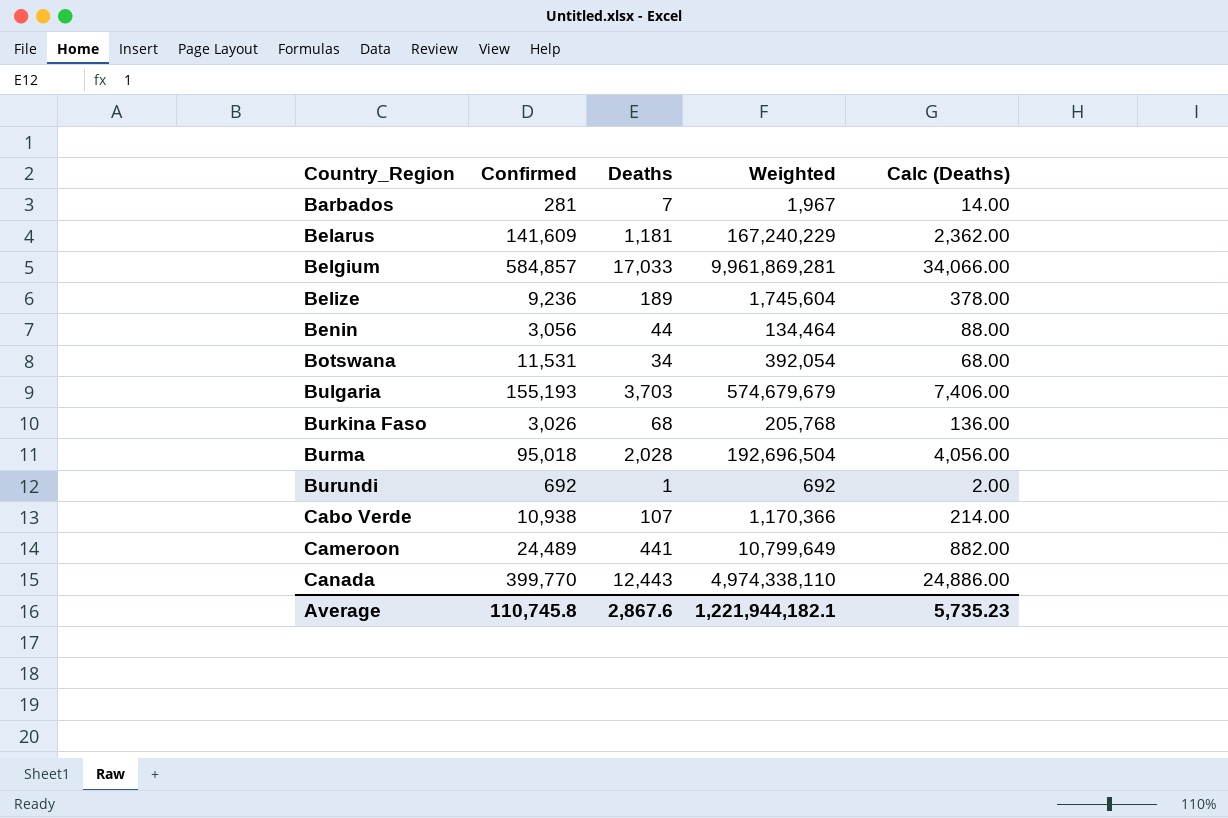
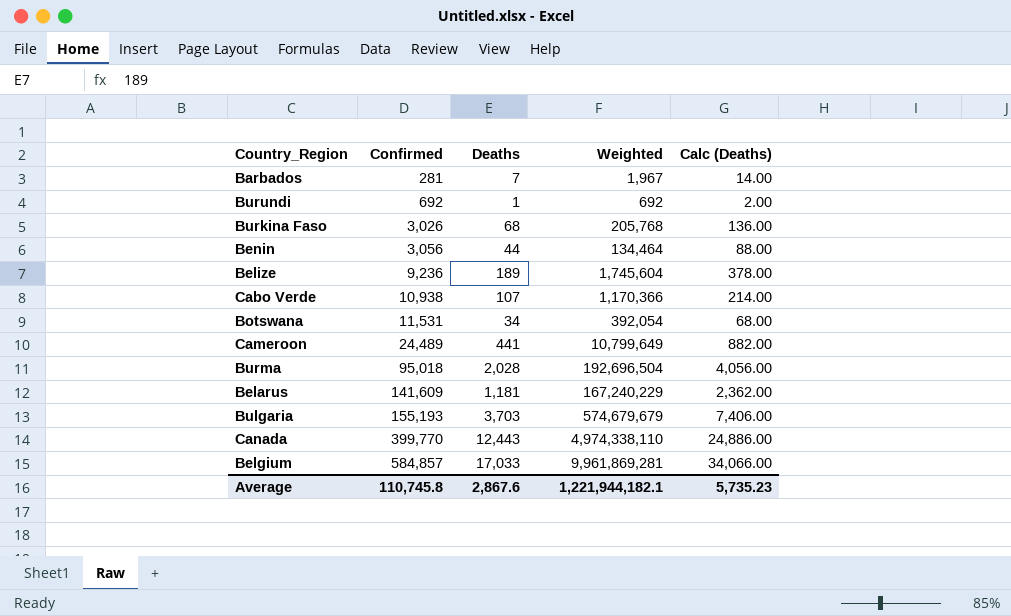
row order: Country_Region ascending -> Confirmed ascending

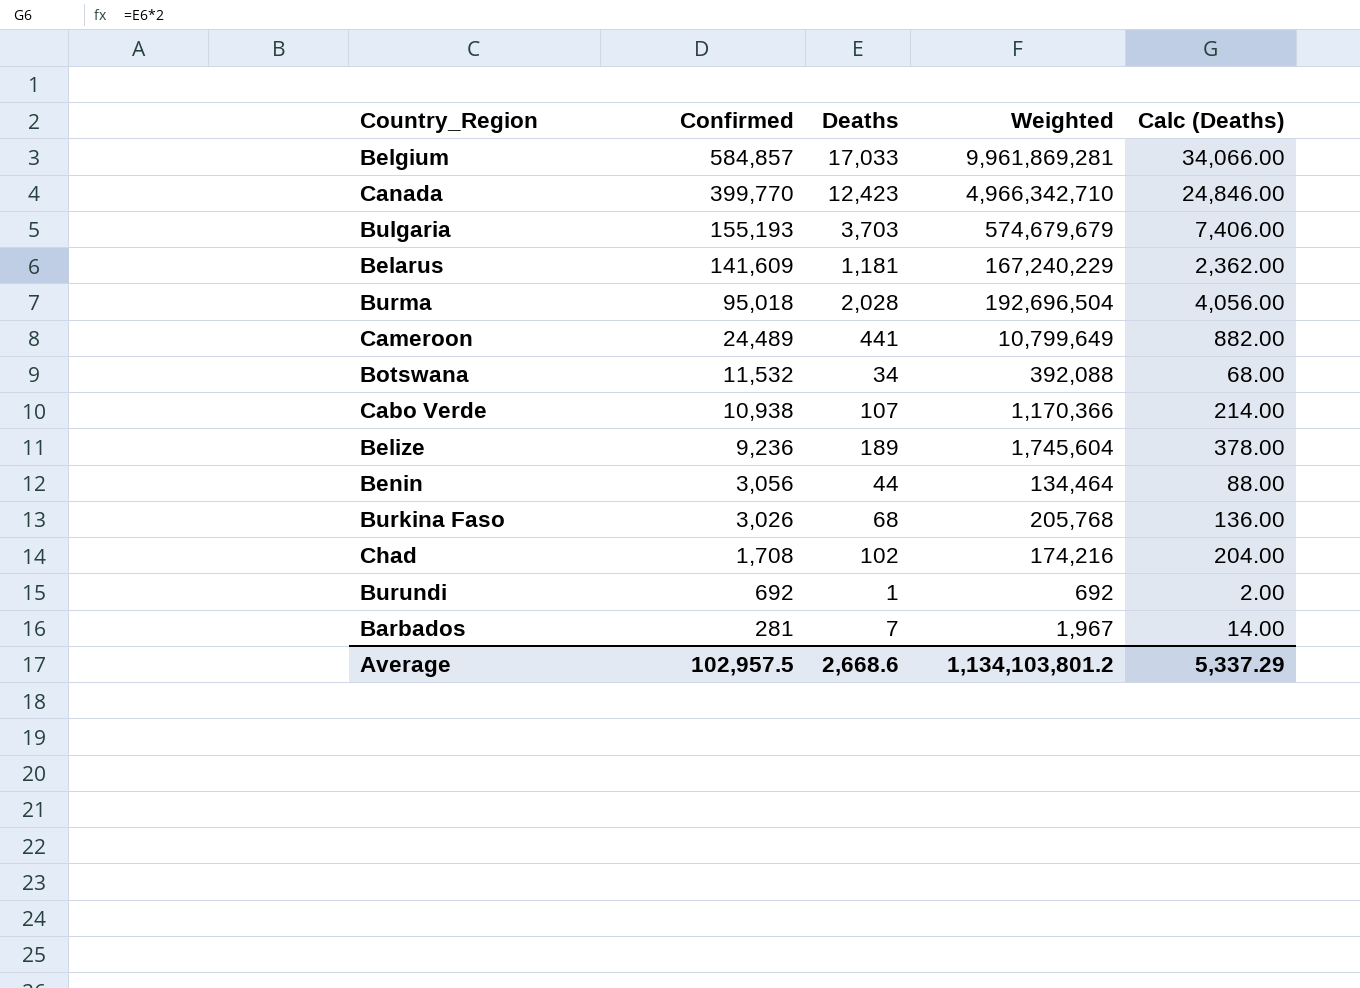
row order: Confirmed ascending -> Confirmed descending
Canada | Deaths: 12,443 -> 12,423
Canada | Weighted: 4,974,338,110 -> 4,966,342,710
Canada | Calc (Deaths): 24,886.00 -> 24,846.00
Botswana | Confirmed: 11,531 -> 11,532
Botswana | Weighted: 392,054 -> 392,088
row Chad: none -> 1,708 | 102 | 174,216 | 204.00
Average | Confirmed: 110,745.8 -> 102,957.5
Average | Deaths: 2,867.6 -> 2,668.6
Average | Weighted: 1,221,944,182.1 -> 1,134,103,801.2
Average | Calc (Deaths): 5,735.23 -> 5,337.29

